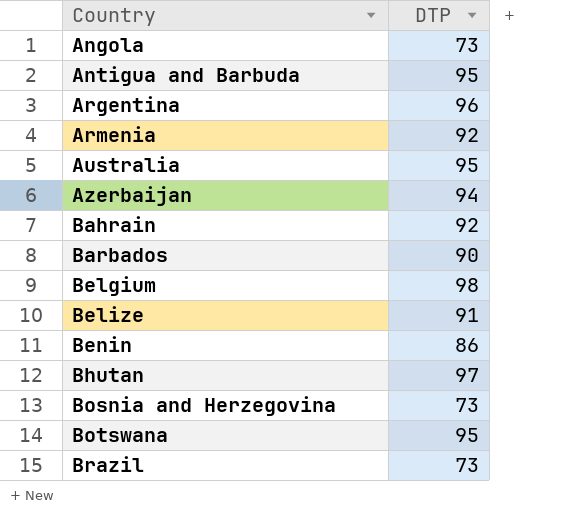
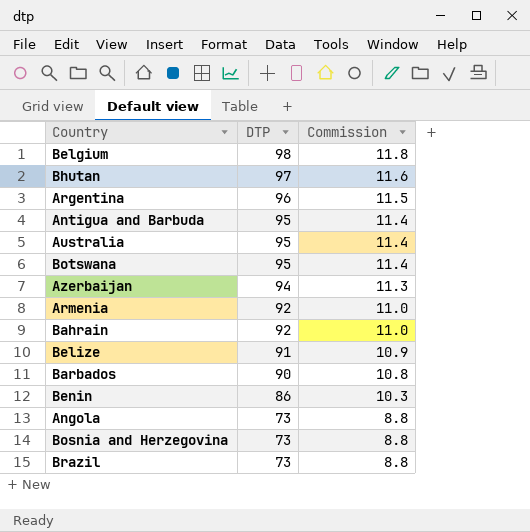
row order: Country ascending -> DTP descending
column Commission | formula: none -> [DTP] * 0.12

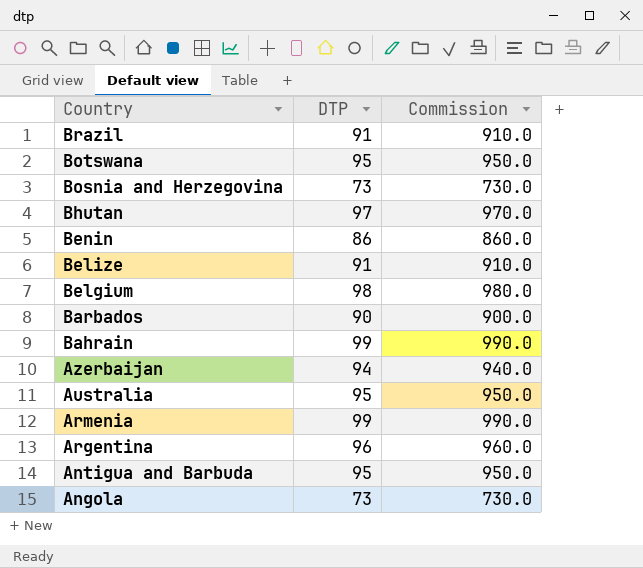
row order: DTP descending -> Country descending
column Commission | formula: [DTP] * 0.12 -> [DTP] * 10
Brazil | DTP: 73 -> 91
Bahrain | DTP: 92 -> 99
Armenia | DTP: 92 -> 99

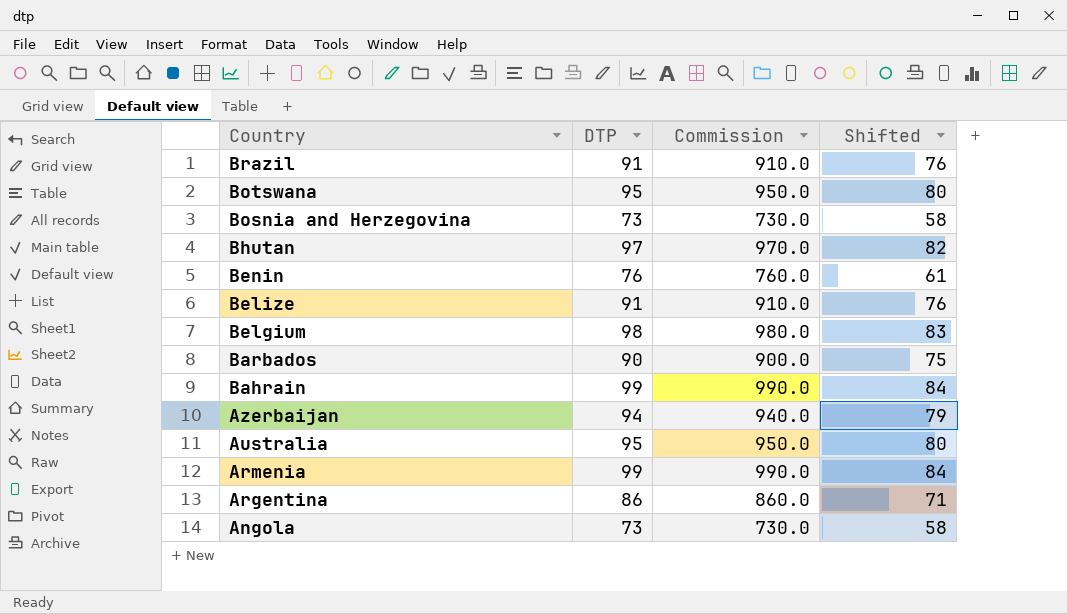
column Shifted | formula: none -> [DTP] - 15
row Antigua and Barbuda: 95 | 950.0 -> none
Benin | DTP: 86 -> 76
Benin | Commission: 860.0 -> 760.0
Argentina | DTP: 96 -> 86
Argentina | Commission: 960.0 -> 860.0

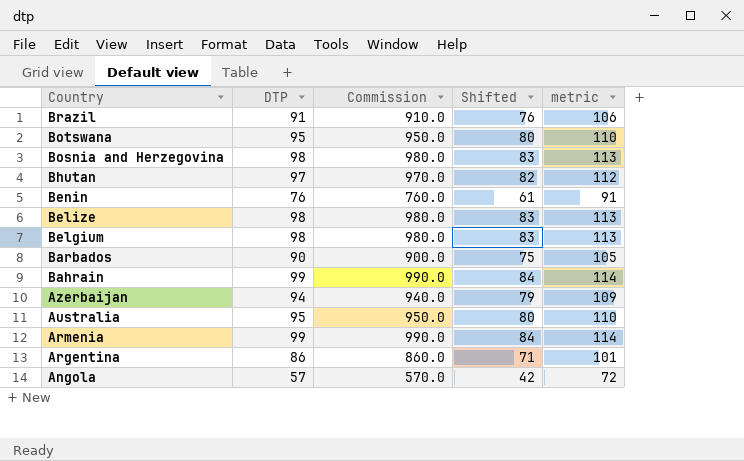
column metric | formula: none -> [DTP] + 15
Bosnia and Herzegovina | DTP: 73 -> 98
Bosnia and Herzegovina | Commission: 730.0 -> 980.0
Bosnia and Herzegovina | Shifted: 58 -> 83
Belize | DTP: 91 -> 98
Belize | Commission: 910.0 -> 980.0
Belize | Shifted: 76 -> 83
Angola | DTP: 73 -> 57
Angola | Commission: 730.0 -> 570.0
Angola | Shifted: 58 -> 42

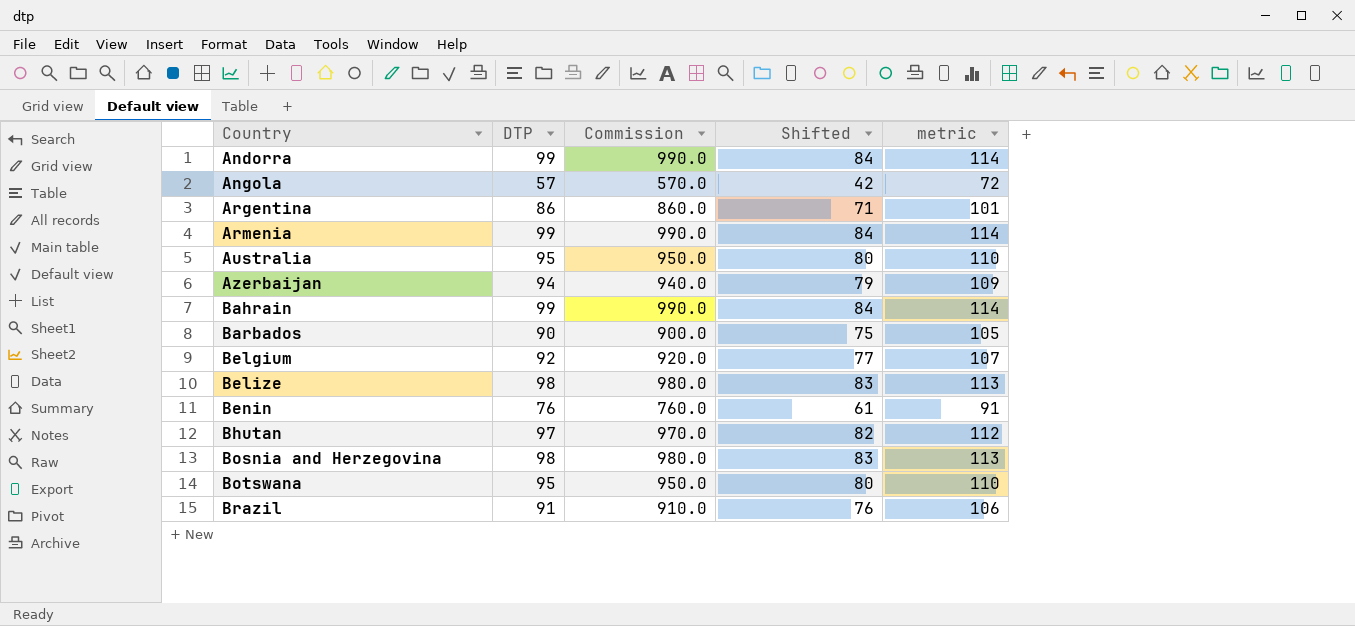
row order: Country descending -> Country ascending
row Andorra: none -> 99 | 990.0 | 84 | 114
Belgium | DTP: 98 -> 92
Belgium | Commission: 980.0 -> 920.0
Belgium | Shifted: 83 -> 77
Belgium | metric: 113 -> 107

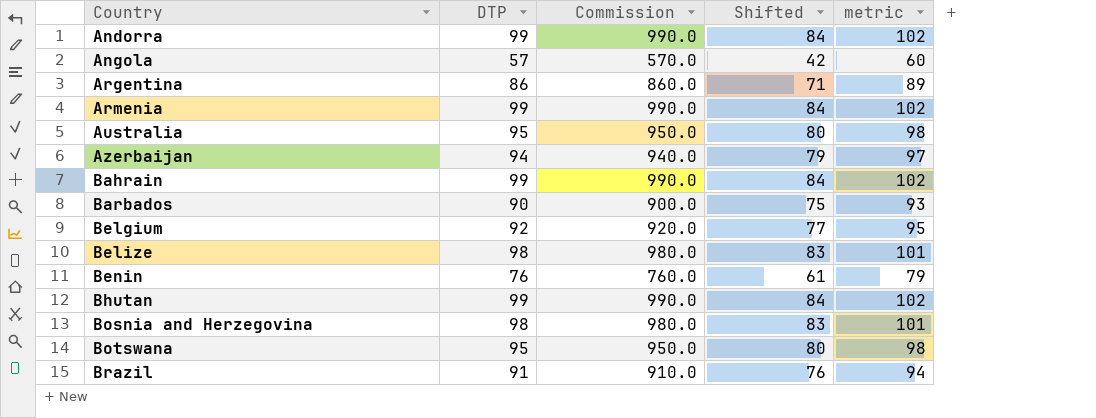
column metric | formula: [DTP] + 15 -> [DTP] + 3
Bhutan | DTP: 97 -> 99
Bhutan | Commission: 970.0 -> 990.0
Bhutan | Shifted: 82 -> 84

